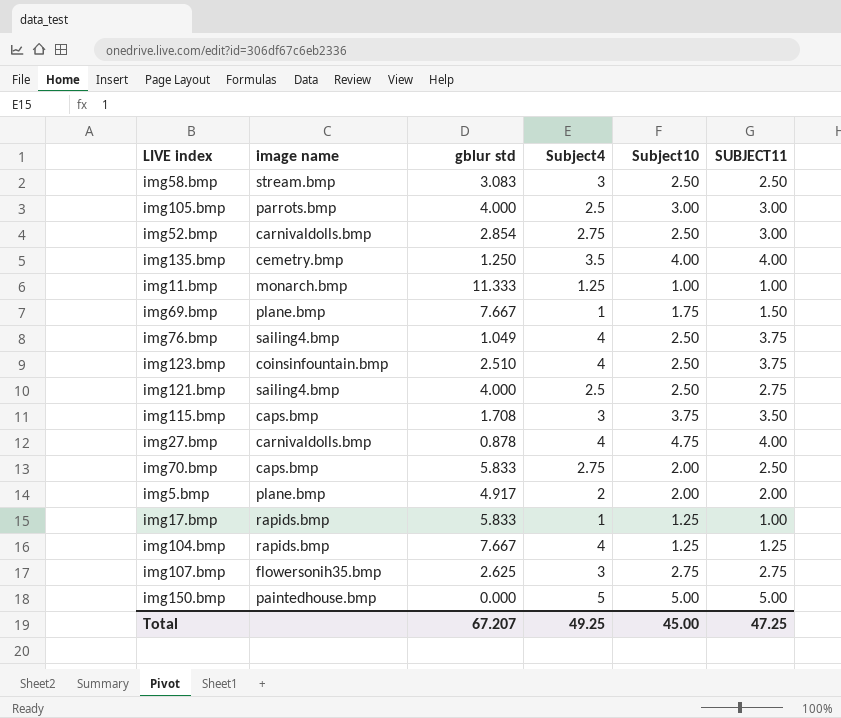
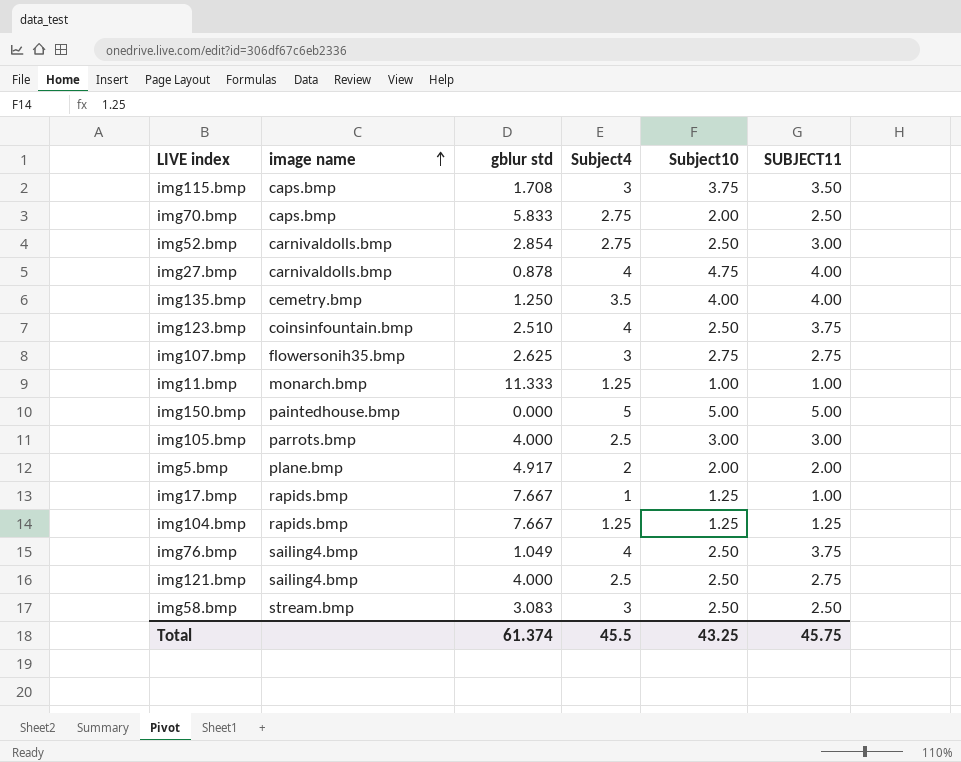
row order: none -> image name ascending
row img69.bmp: plane.bmp | 7.667 | 1 | 1.75 | 1.50 -> none
img17.bmp | gblur std: 5.833 -> 7.667
img104.bmp | Subject4: 4 -> 1.25
Total | gblur std: 67.207 -> 61.374
Total | Subject4: 49.25 -> 45.5
Total | Subject10: 45.00 -> 43.25
Total | SUBJECT11: 47.25 -> 45.75

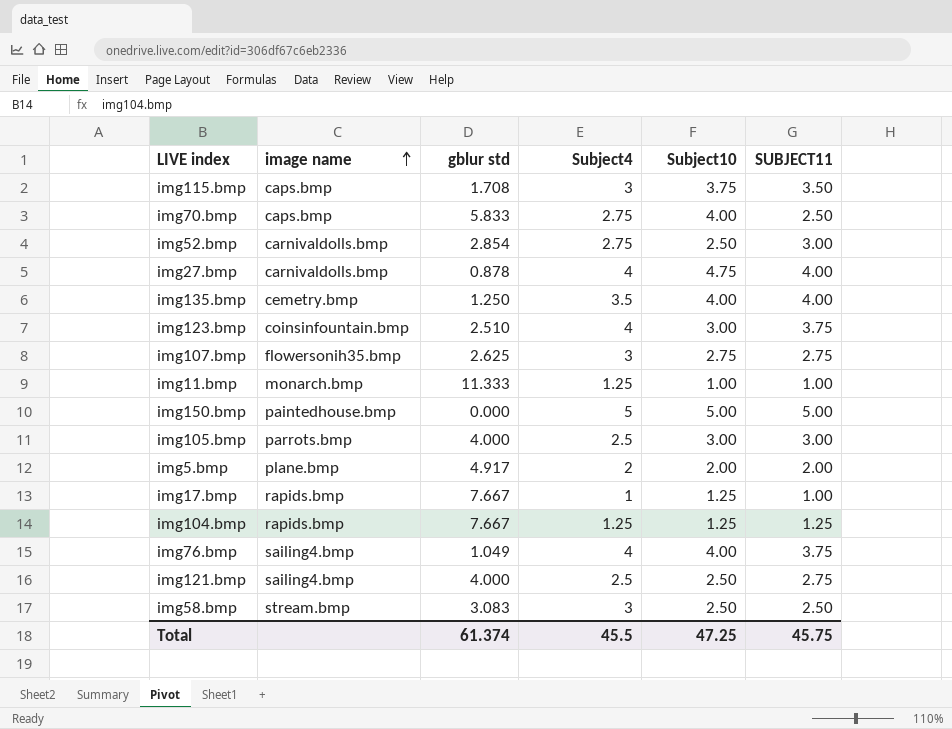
img70.bmp | Subject10: 2.00 -> 4.00
img123.bmp | Subject10: 2.50 -> 3.00
img76.bmp | Subject10: 2.50 -> 4.00
Total | Subject10: 43.25 -> 47.25

